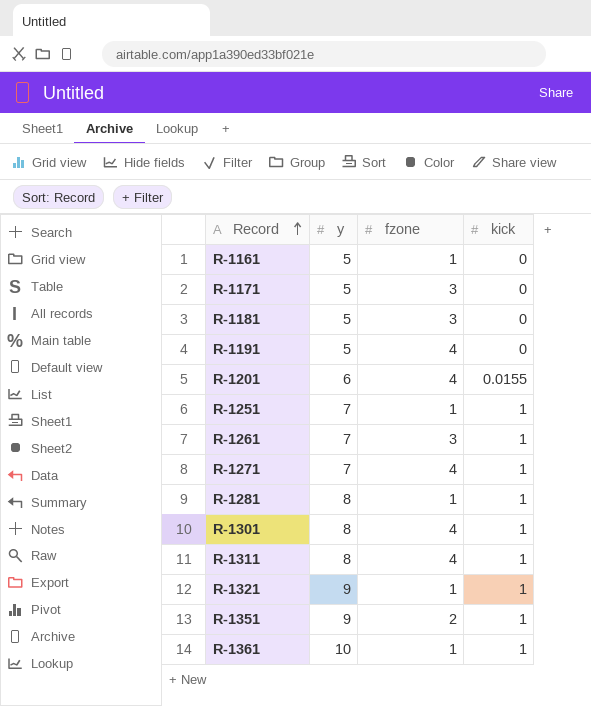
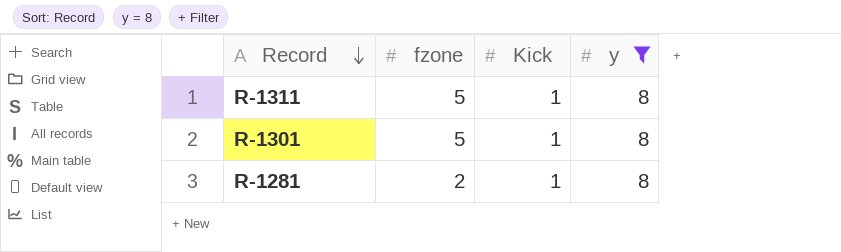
filter: none -> y = 8
row order: Record ascending -> Record descending
column name: kick -> Kick
column y | position: 2 -> 4
R-1311 | fzone: 4 -> 5
R-1301 | fzone: 4 -> 5
R-1281 | fzone: 1 -> 2

